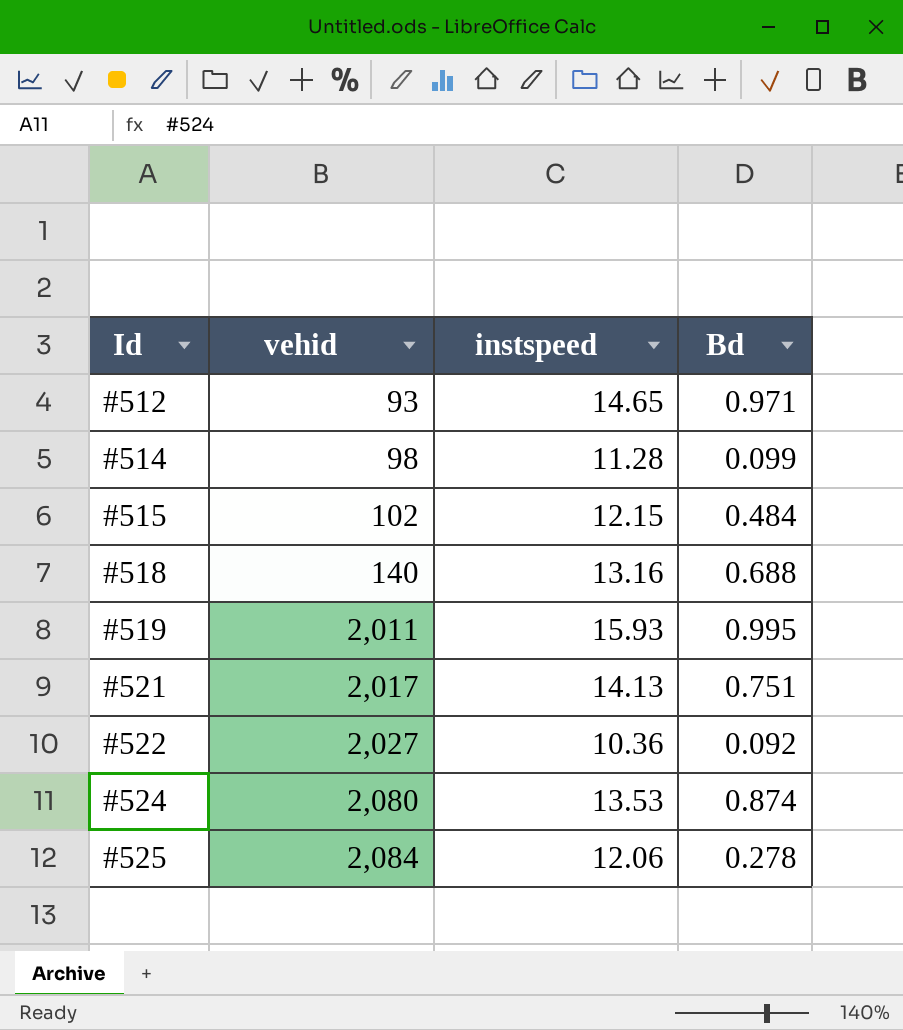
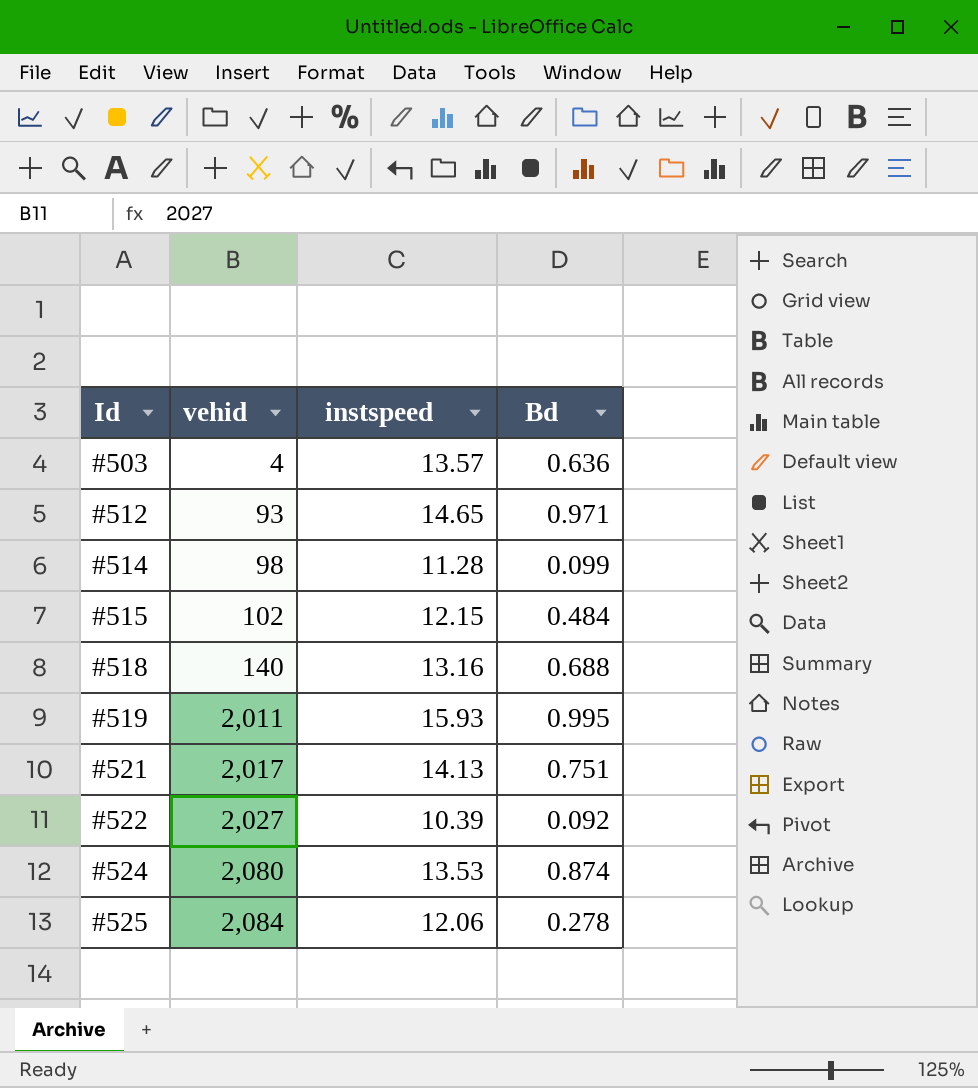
row #503: none -> 4 | 13.57 | 0.636
#522 | instspeed: 10.36 -> 10.39

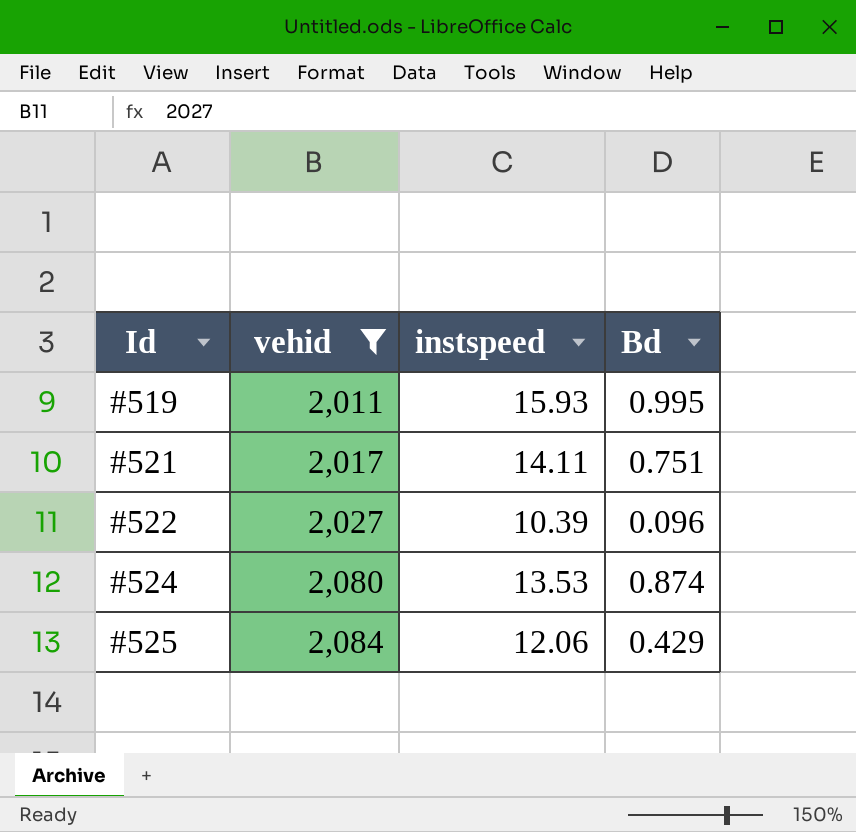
filter: none -> vehid >= 2,011
#521 | instspeed: 14.13 -> 14.11
#522 | Bd: 0.092 -> 0.096
#525 | Bd: 0.278 -> 0.429

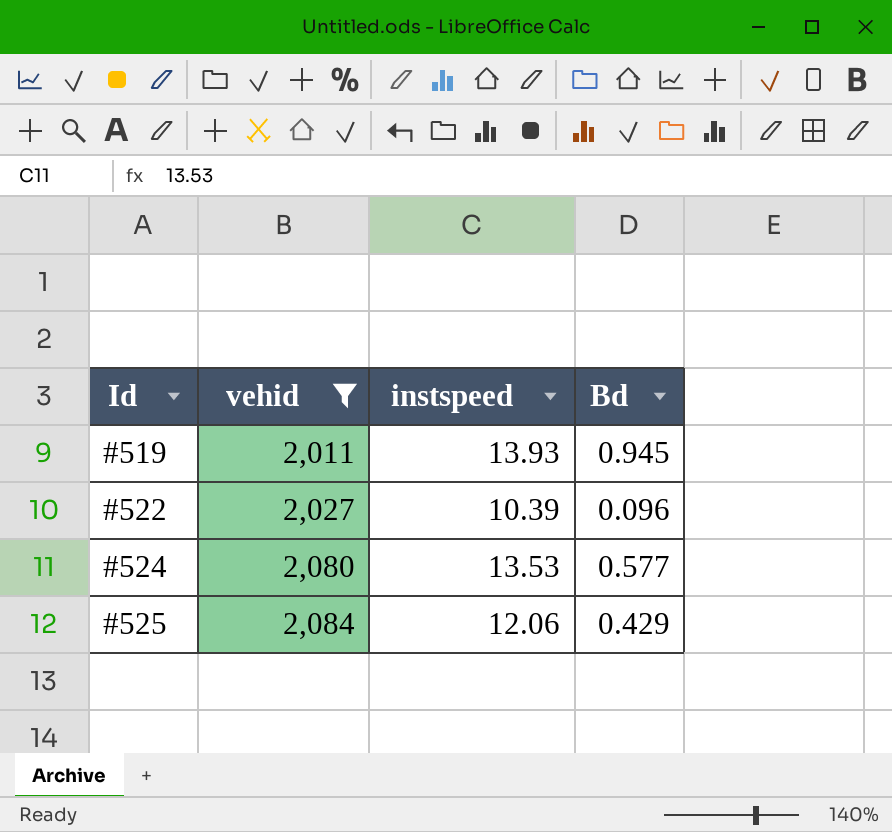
row #521: 2,017 | 14.11 | 0.751 -> none
#519 | instspeed: 15.93 -> 13.93
#519 | Bd: 0.995 -> 0.945
#524 | Bd: 0.874 -> 0.577

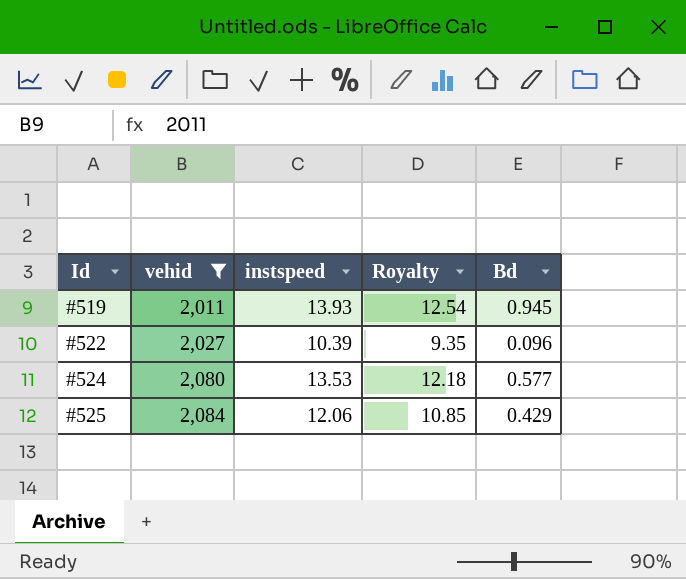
column Royalty | formula: none -> [instspeed] * 0.9

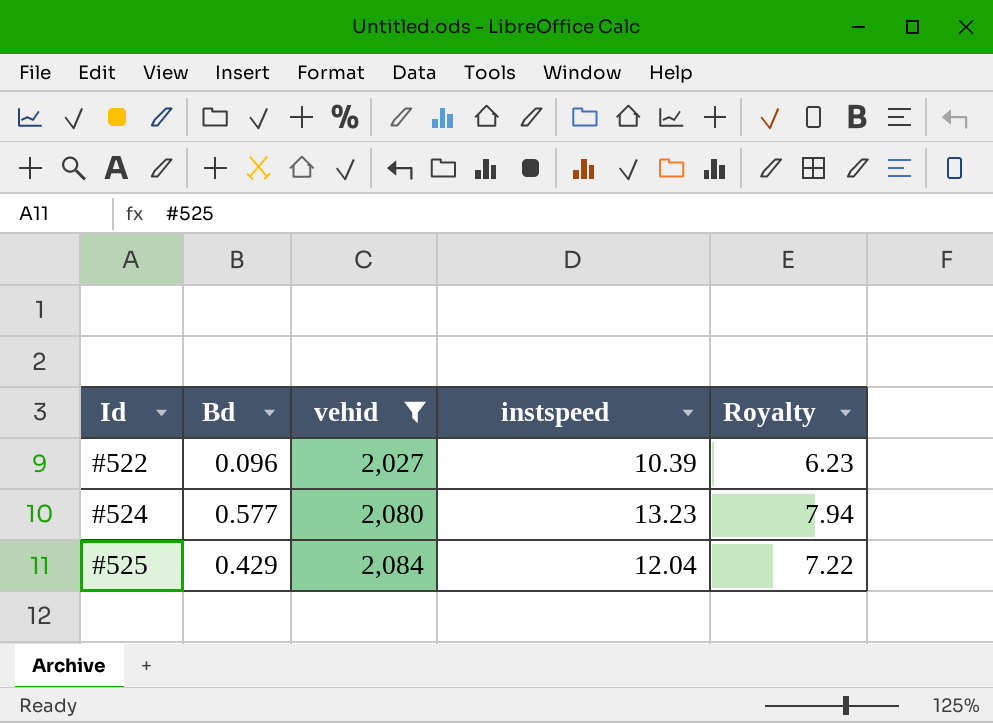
column Bd | position: 5 -> 2
column Royalty | formula: [instspeed] * 0.9 -> [instspeed] * 0.6
row #519: 2,011 | 13.93 | 12.54 | 0.945 -> none
#524 | instspeed: 13.53 -> 13.23
#525 | instspeed: 12.06 -> 12.04

